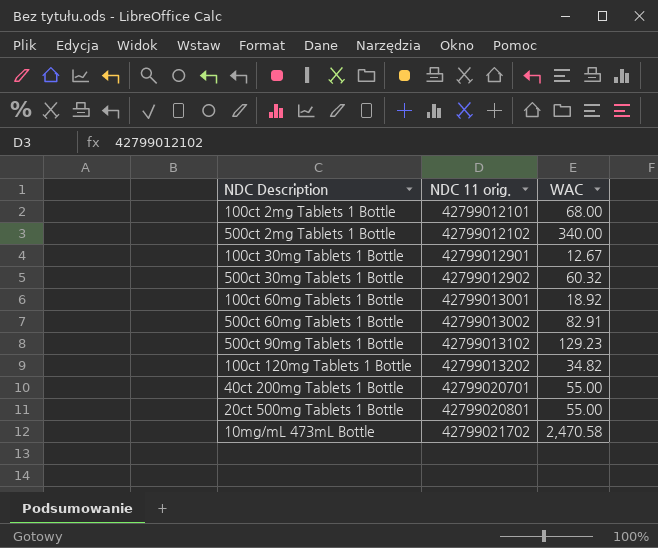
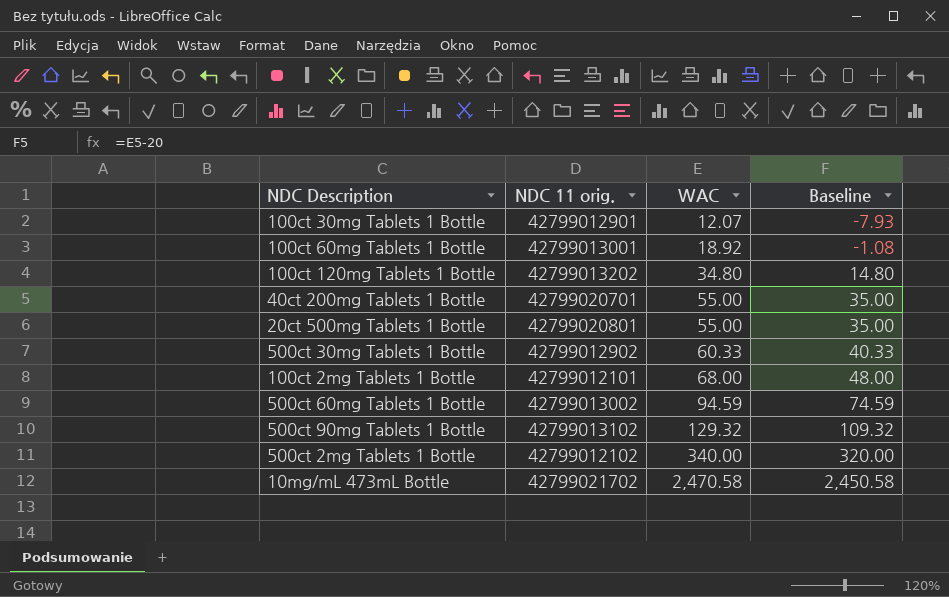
row order: NDC 11 orig. ascending -> WAC ascending
column Baseline | formula: none -> [WAC] - 20
100ct 30mg Tablets 1 Bottle | WAC: 12.67 -> 12.07
100ct 120mg Tablets 1 Bottle | WAC: 34.82 -> 34.80
500ct 30mg Tablets 1 Bottle | WAC: 60.32 -> 60.33
500ct 60mg Tablets 1 Bottle | WAC: 82.91 -> 94.59
500ct 90mg Tablets 1 Bottle | WAC: 129.23 -> 129.32

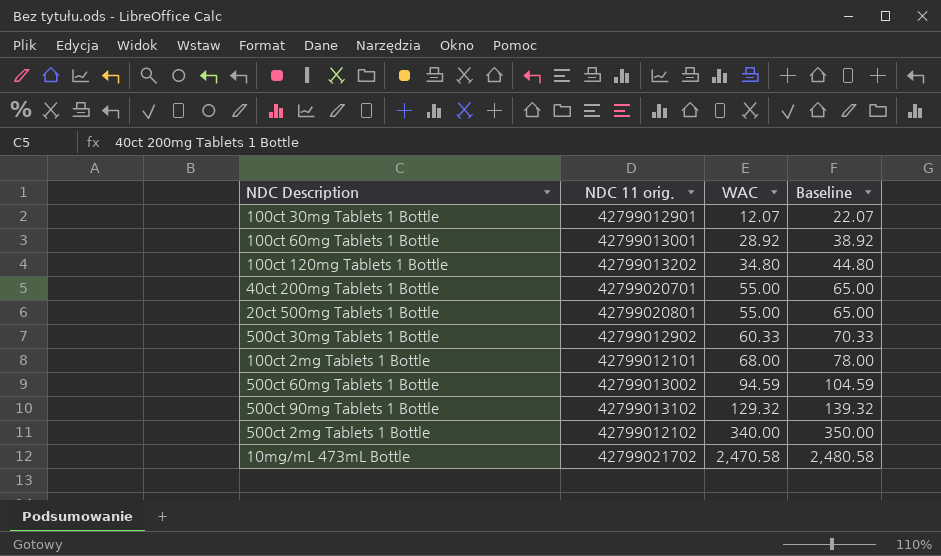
column Baseline | formula: [WAC] - 20 -> [WAC] + 10
100ct 60mg Tablets 1 Bottle | WAC: 18.92 -> 28.92

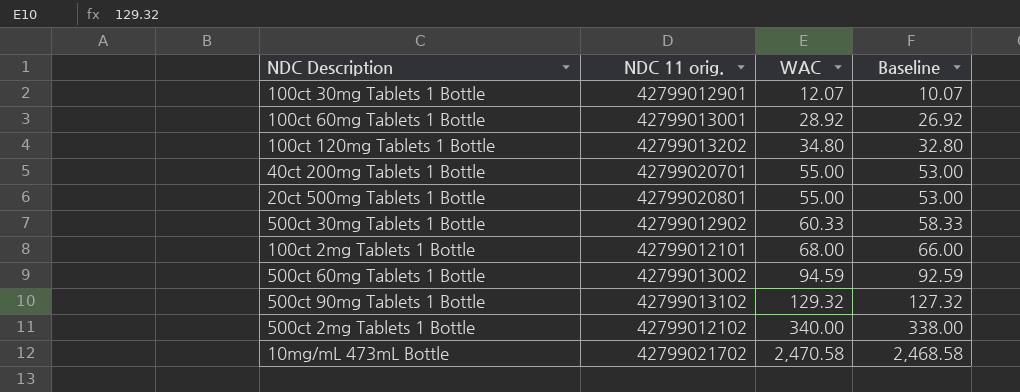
column Baseline | formula: [WAC] + 10 -> [WAC] - 2

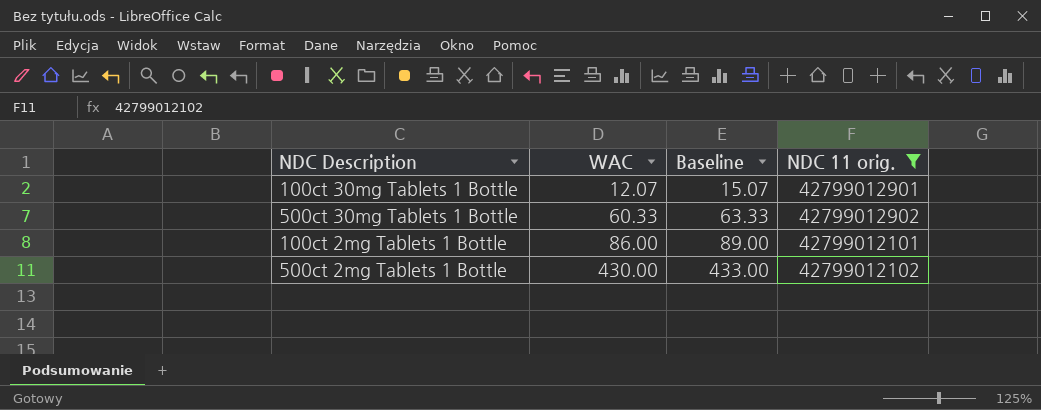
filter: none -> NDC 11 orig. <= 42799012902
column Baseline | formula: [WAC] - 2 -> [WAC] + 3
column NDC 11 orig. | position: 2 -> 4
100ct 2mg Tablets 1 Bottle | WAC: 68.00 -> 86.00
500ct 2mg Tablets 1 Bottle | WAC: 340.00 -> 430.00

